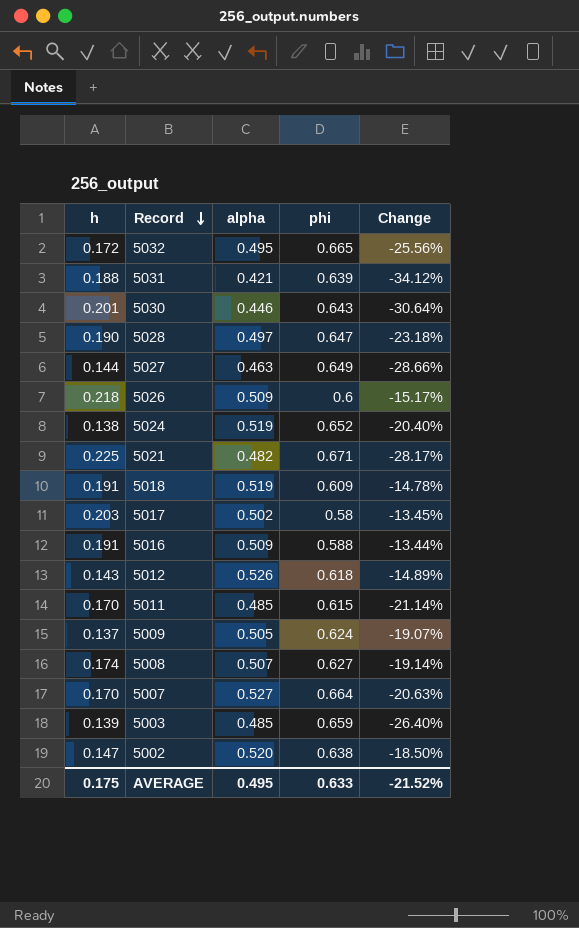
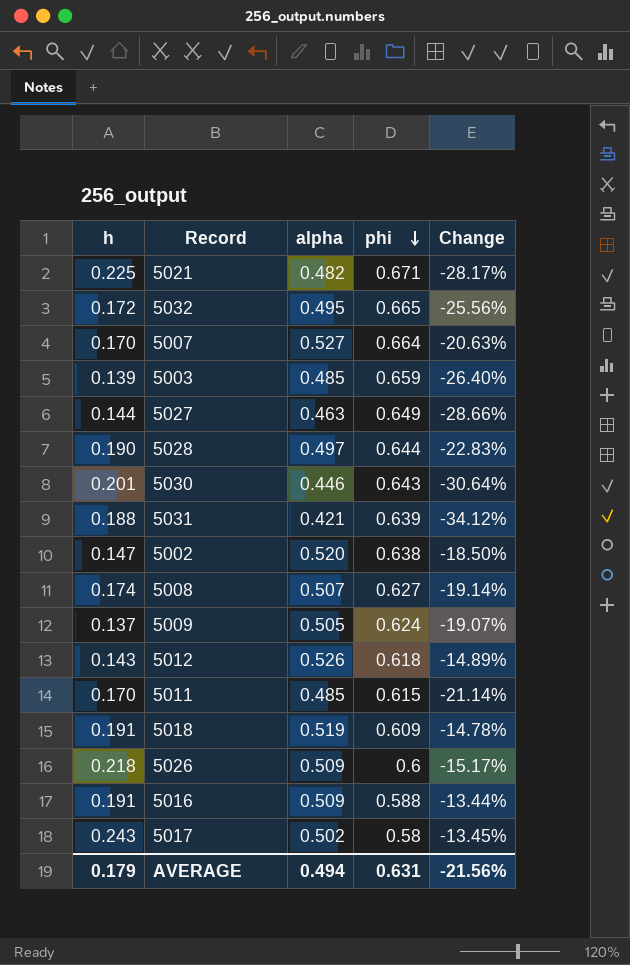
row order: Record descending -> phi descending
row 5024: 0.138 | 0.519 | 0.652 | -20.40% -> none
5028 | phi: 0.647 -> 0.644
5028 | Change: -23.18% -> -22.83%
5017 | h: 0.203 -> 0.243
AVERAGE | h: 0.175 -> 0.179
AVERAGE | alpha: 0.495 -> 0.494
AVERAGE | phi: 0.633 -> 0.631
AVERAGE | Change: -21.52% -> -21.56%

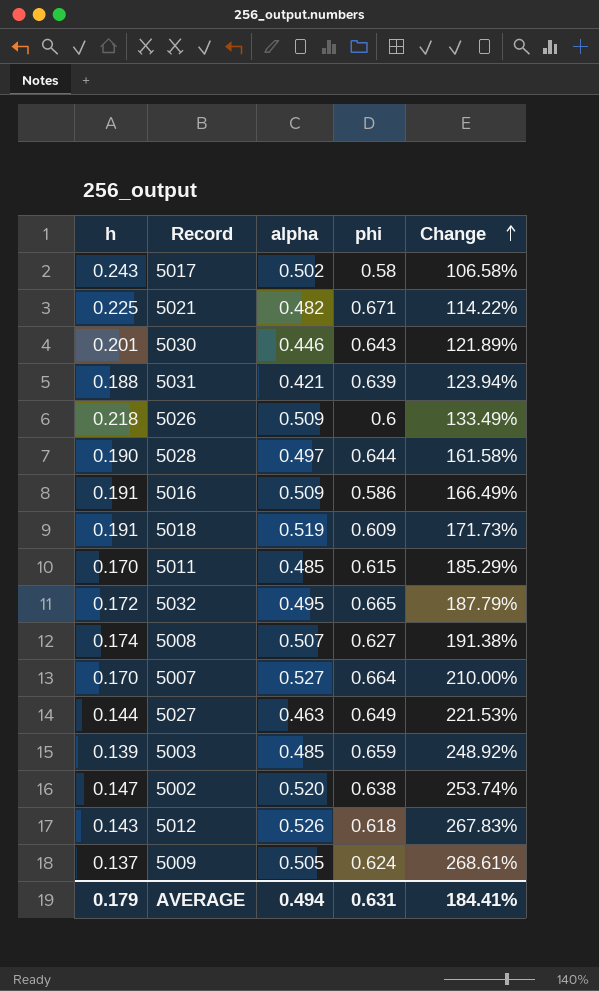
row order: phi descending -> Change ascending
column Change | formula: ([alpha] - [phi]) / [phi] -> ([alpha] - [h]) / [h]
5016 | phi: 0.588 -> 0.586
AVERAGE | Change: -21.56% -> 184.41%

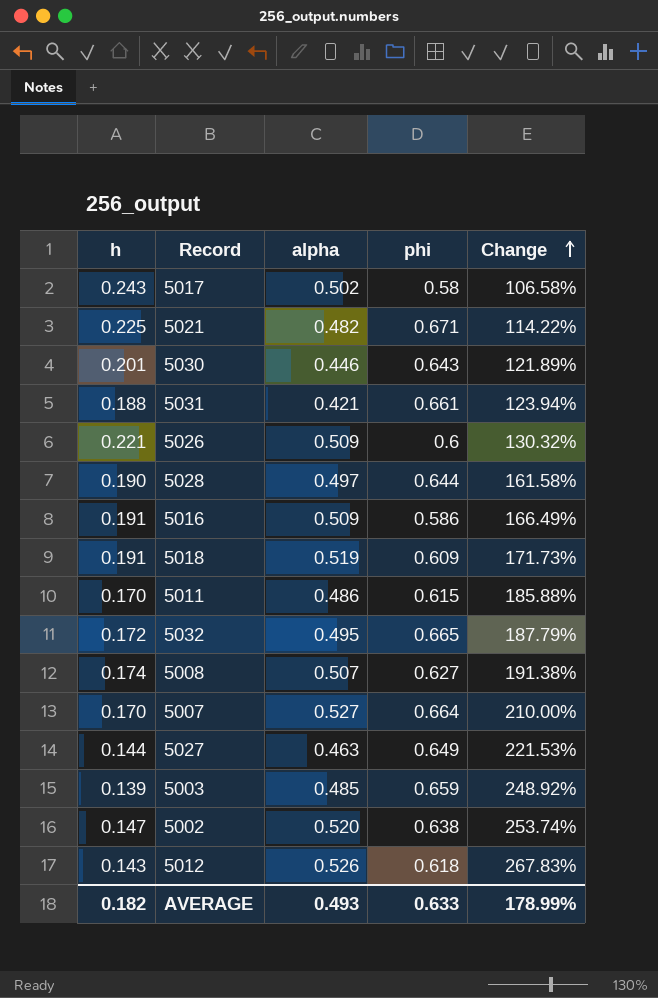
row 5009: 0.137 | 0.505 | 0.624 | 268.61% -> none
5031 | phi: 0.639 -> 0.661
5026 | h: 0.218 -> 0.221
5026 | Change: 133.49% -> 130.32%
5011 | alpha: 0.485 -> 0.486
5011 | Change: 185.29% -> 185.88%
AVERAGE | h: 0.179 -> 0.182
AVERAGE | alpha: 0.494 -> 0.493
AVERAGE | phi: 0.631 -> 0.633
AVERAGE | Change: 184.41% -> 178.99%

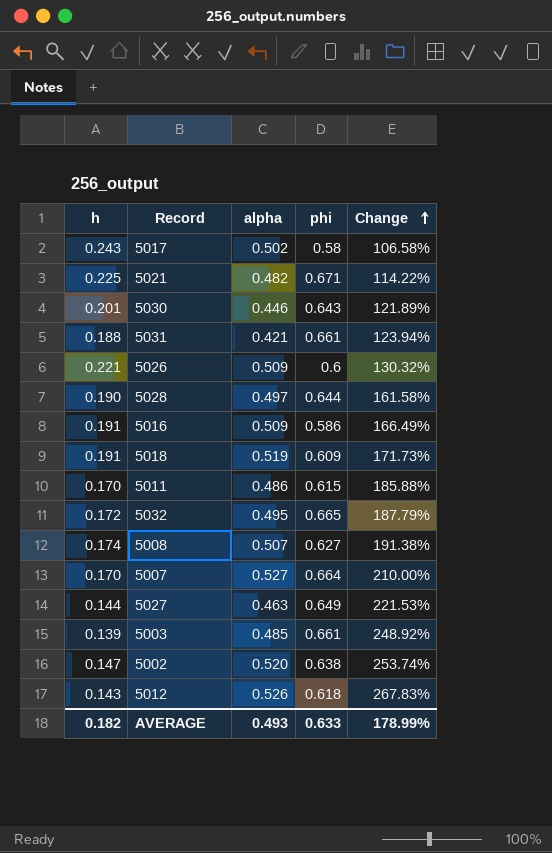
5003 | phi: 0.659 -> 0.661

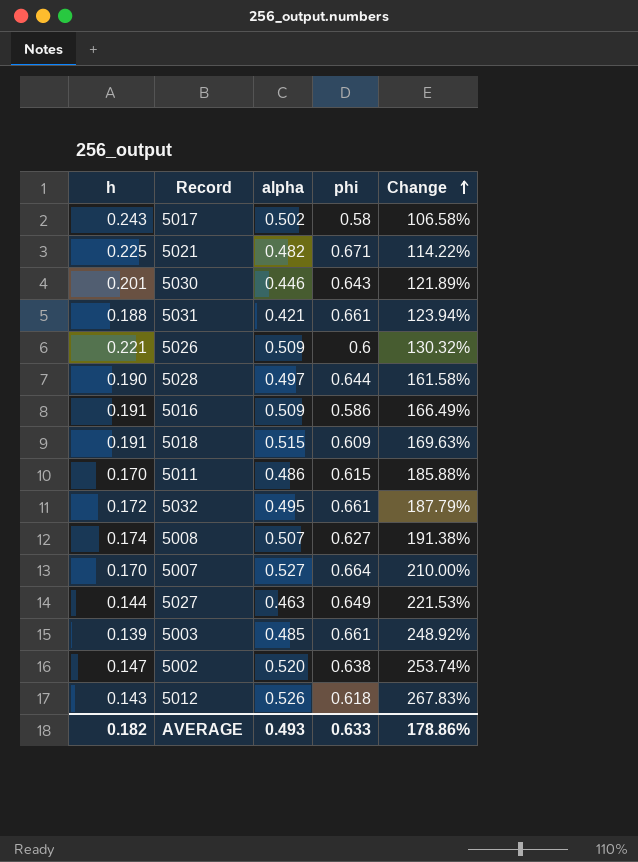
5018 | alpha: 0.519 -> 0.515
5018 | Change: 171.73% -> 169.63%
5032 | phi: 0.665 -> 0.661
AVERAGE | Change: 178.99% -> 178.86%

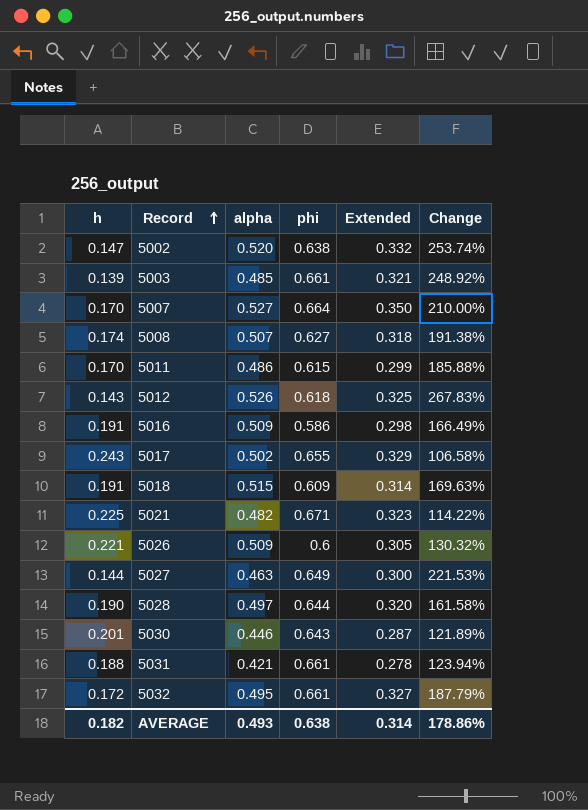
row order: Change ascending -> Record ascending
column Extended | formula: none -> [alpha] * [phi]
5017 | phi: 0.58 -> 0.655
AVERAGE | phi: 0.633 -> 0.638

